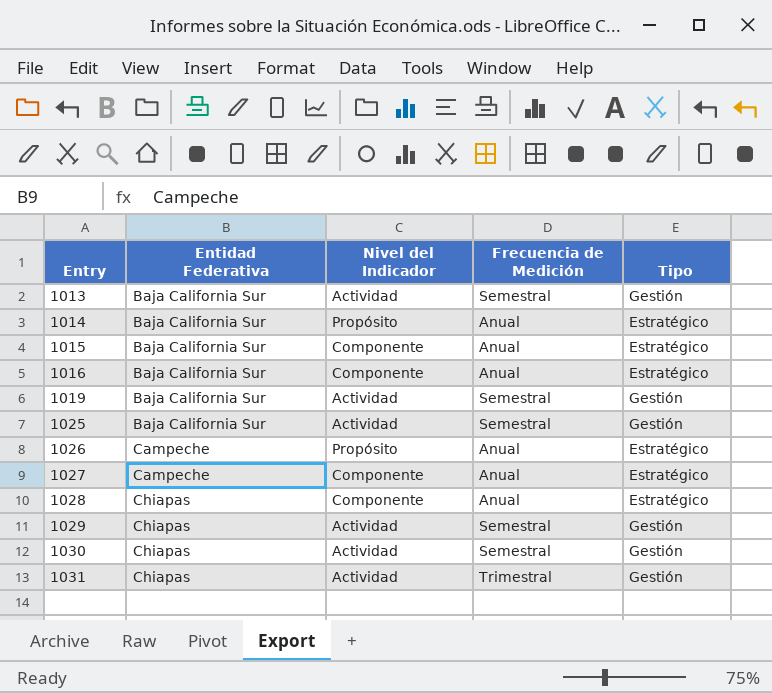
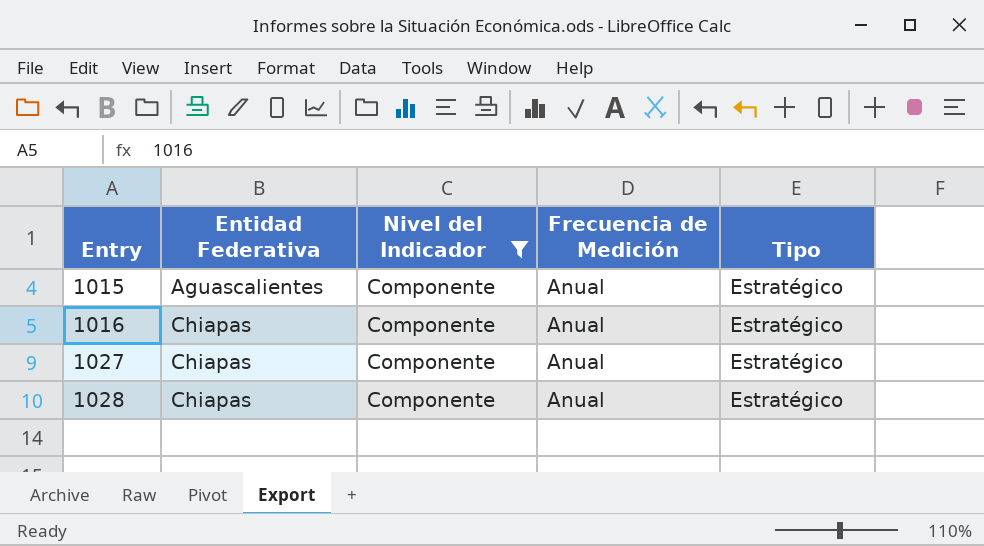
filter: none -> Nivel del Indicador = Componente
1015 | Entidad Federativa: Baja California Sur -> Aguascalientes
1016 | Entidad Federativa: Baja California Sur -> Chiapas
1027 | Entidad Federativa: Campeche -> Chiapas

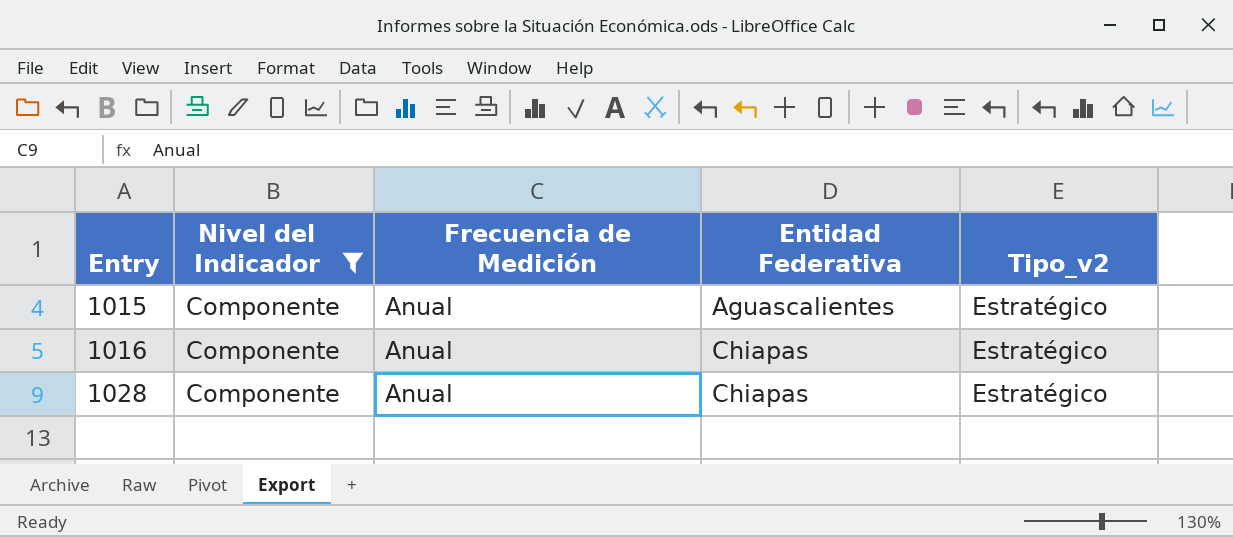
column Entidad Federativa | position: 2 -> 4
column name: Tipo -> Tipo_v2
row 1027: Chiapas | Componente | Anual | Estratégico -> none

